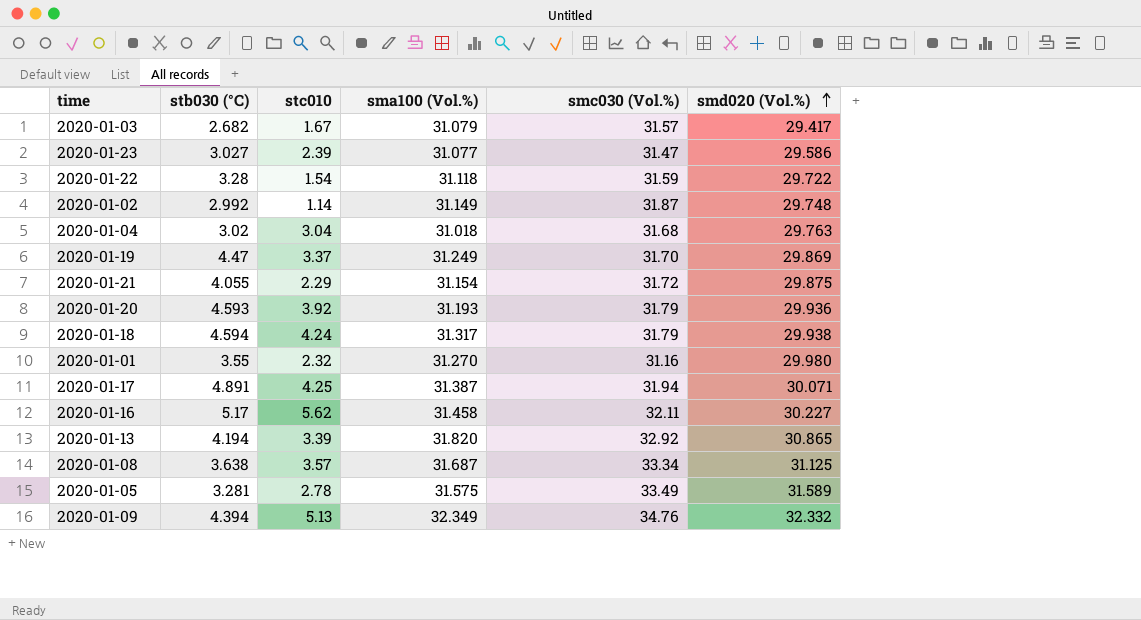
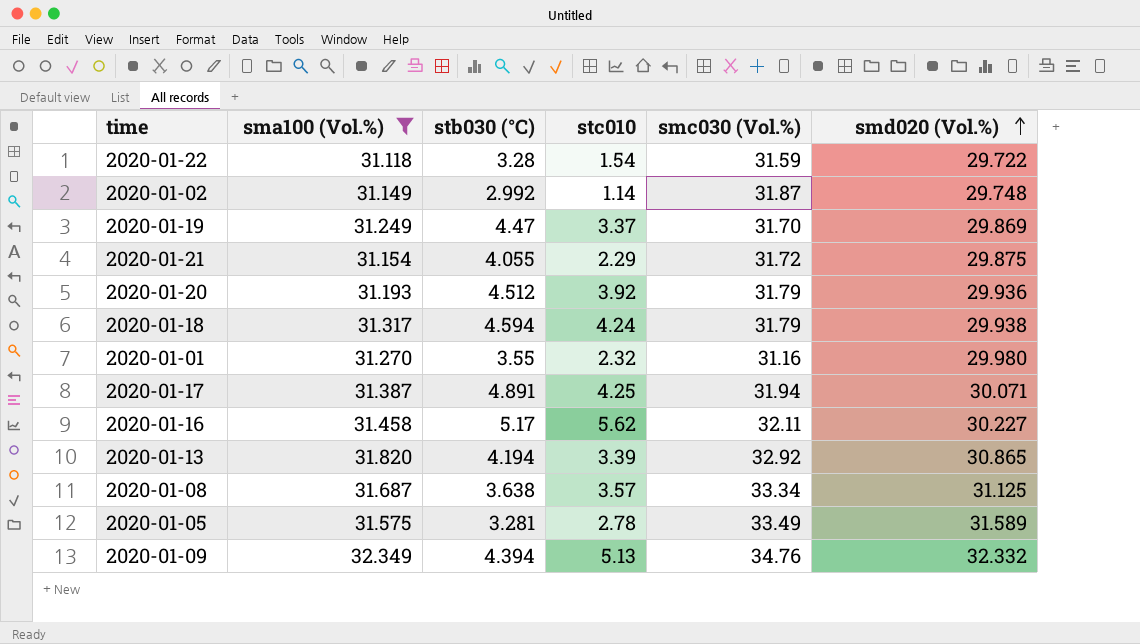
filter: none -> sma100 (Vol.%) >= 31.118
column sma100 (Vol.%) | position: 4 -> 2
2020-01-20 | stb030 (°C): 4.593 -> 4.512

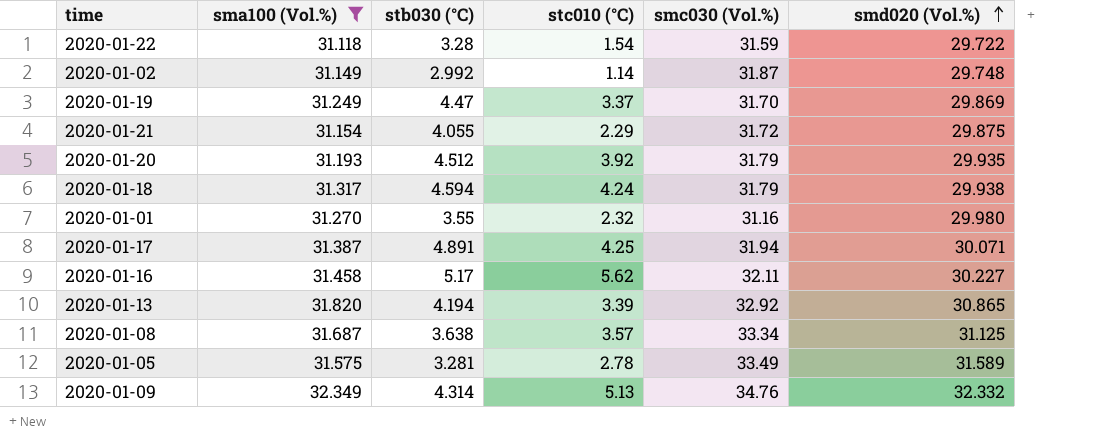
column name: stc010 -> stc010 (°C)
2020-01-20 | smd020 (Vol.%): 29.936 -> 29.935
2020-01-09 | stb030 (°C): 4.394 -> 4.314

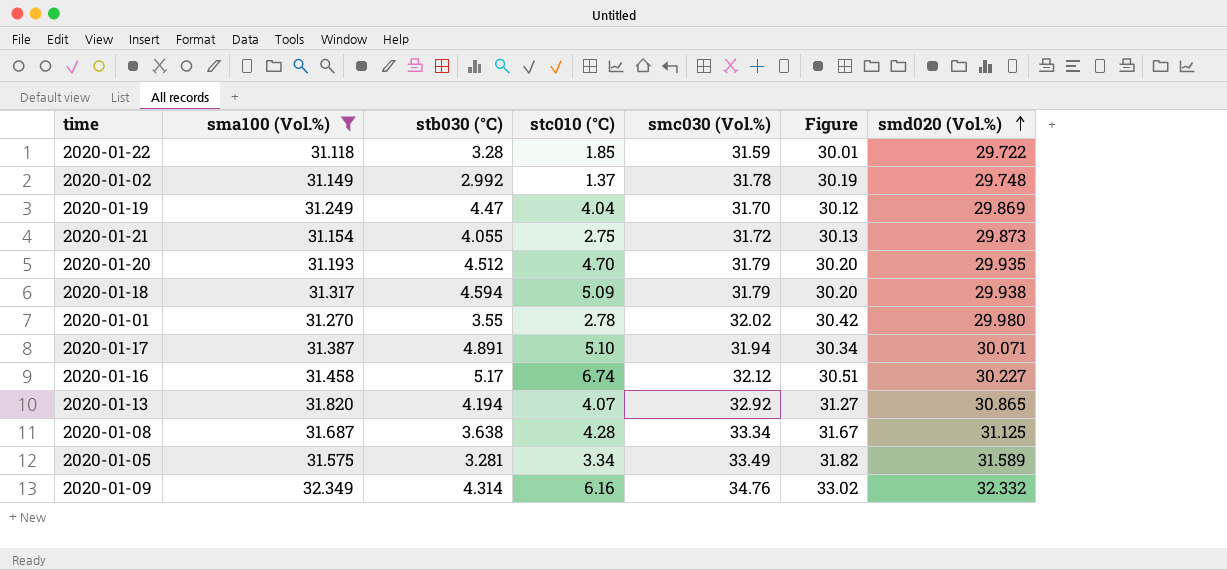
column Figure | formula: none -> [smc030 (Vol.%)] * 0.95
2020-01-22 | stc010 (°C): 1.54 -> 1.85
2020-01-02 | stc010 (°C): 1.14 -> 1.37
2020-01-02 | smc030 (Vol.%): 31.87 -> 31.78
2020-01-19 | stc010 (°C): 3.37 -> 4.04
2020-01-21 | stc010 (°C): 2.29 -> 2.75
2020-01-21 | smd020 (Vol.%): 29.875 -> 29.873
2020-01-20 | stc010 (°C): 3.92 -> 4.70
2020-01-18 | stc010 (°C): 4.24 -> 5.09
2020-01-01 | stc010 (°C): 2.32 -> 2.78
2020-01-01 | smc030 (Vol.%): 31.16 -> 32.02
2020-01-17 | stc010 (°C): 4.25 -> 5.10
2020-01-16 | stc010 (°C): 5.62 -> 6.74
2020-01-16 | smc030 (Vol.%): 32.11 -> 32.12
2020-01-13 | stc010 (°C): 3.39 -> 4.07
2020-01-08 | stc010 (°C): 3.57 -> 4.28
2020-01-05 | stc010 (°C): 2.78 -> 3.34
2020-01-09 | stc010 (°C): 5.13 -> 6.16

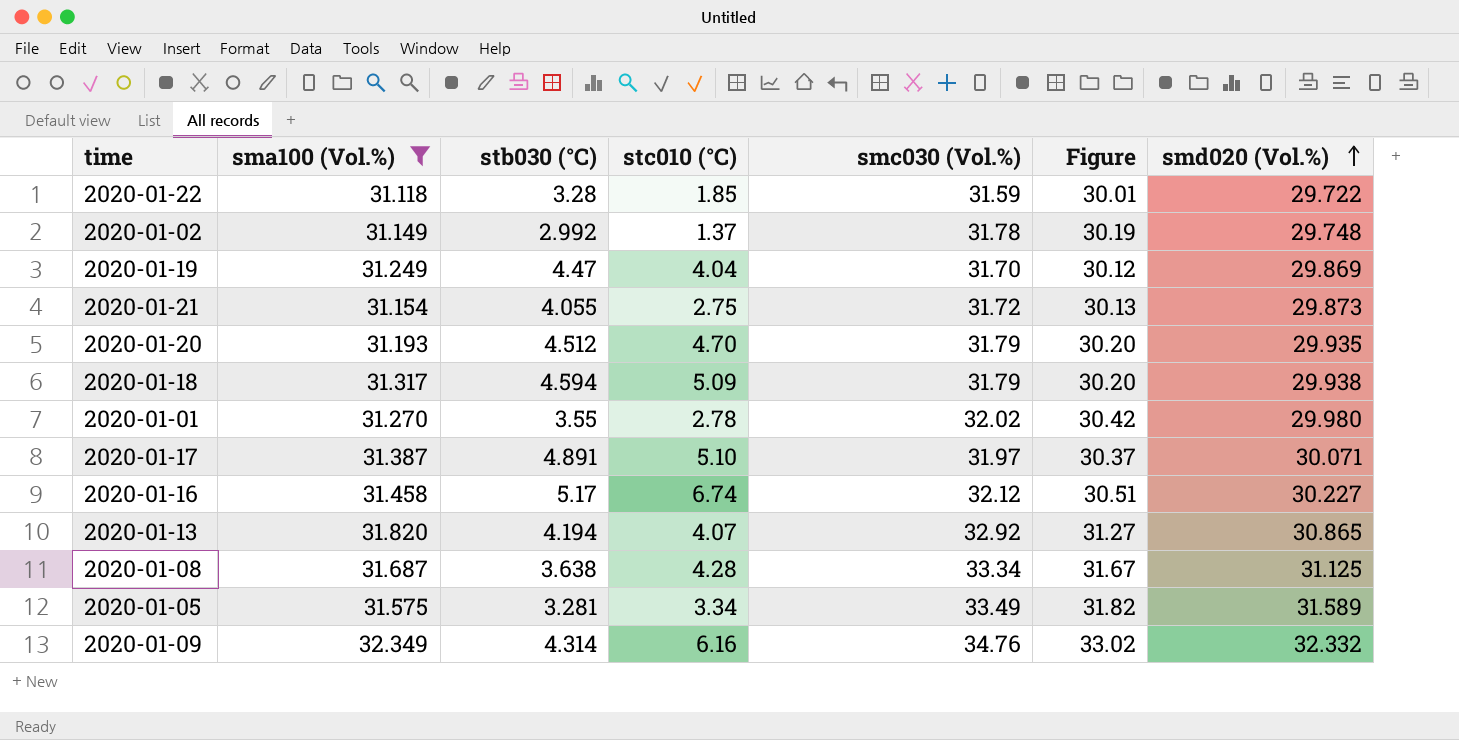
2020-01-17 | smc030 (Vol.%): 31.94 -> 31.97
2020-01-17 | Figure: 30.34 -> 30.37

